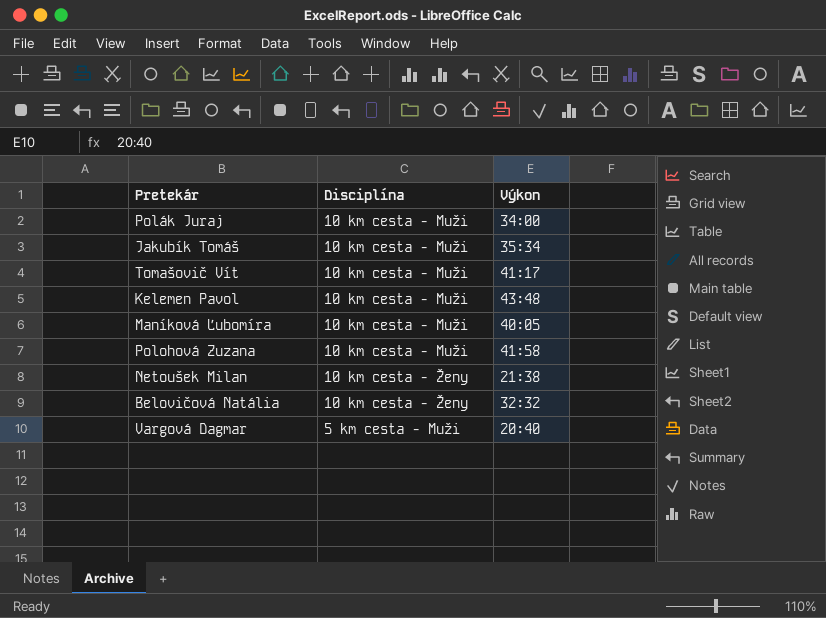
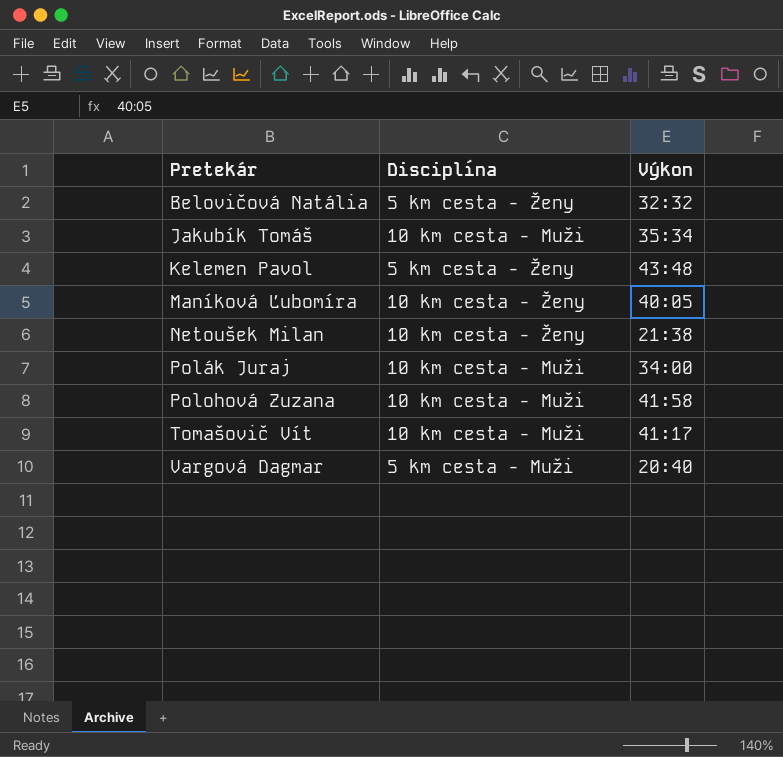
row order: none -> Pretekár ascending
Belovičová Natália | Disciplína: 10 km cesta - Ženy -> 5 km cesta - Ženy
Kelemen Pavol | Disciplína: 10 km cesta - Muži -> 5 km cesta - Ženy
Maníková Ľubomíra | Disciplína: 10 km cesta - Muži -> 10 km cesta - Ženy

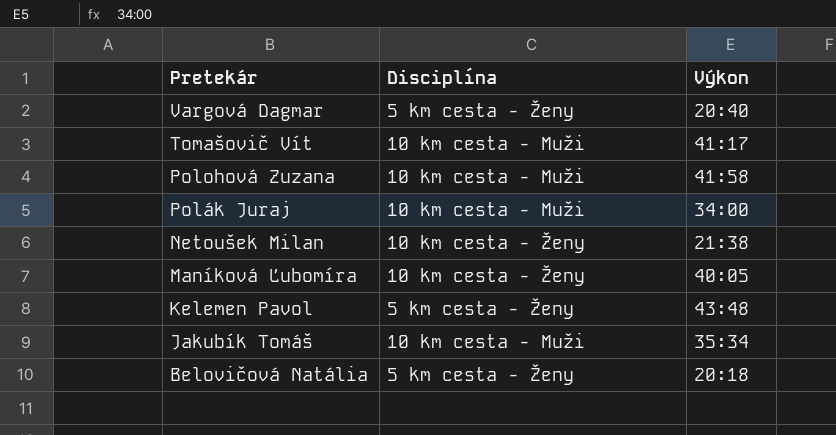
row order: Pretekár ascending -> Pretekár descending
Vargová Dagmar | Disciplína: 5 km cesta - Muži -> 5 km cesta - Ženy
Belovičová Natália | Výkon: 32:32 -> 20:18

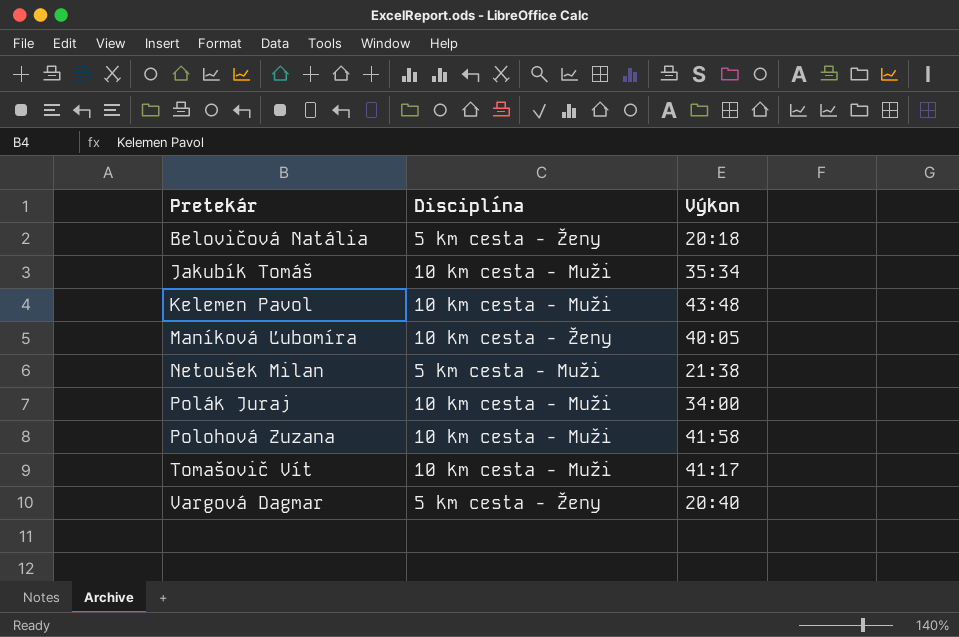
row order: Pretekár descending -> Pretekár ascending
Kelemen Pavol | Disciplína: 5 km cesta - Ženy -> 10 km cesta - Muži
Netoušek Milan | Disciplína: 10 km cesta - Ženy -> 5 km cesta - Muži

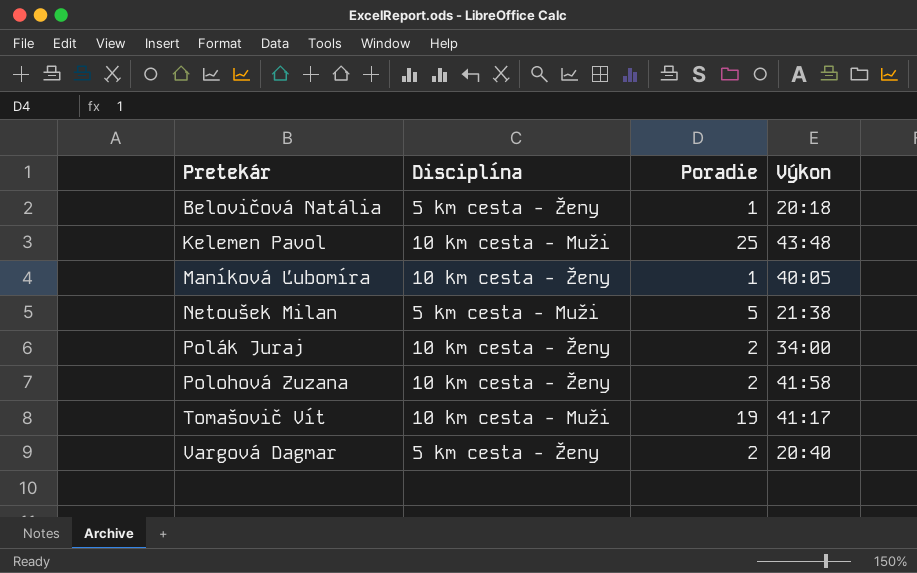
column Poradie | position: none -> 3
row Jakubík Tomáš: 10 km cesta - Muži | 35:34 -> none
Polák Juraj | Disciplína: 10 km cesta - Muži -> 10 km cesta - Ženy
Polohová Zuzana | Disciplína: 10 km cesta - Muži -> 10 km cesta - Ženy

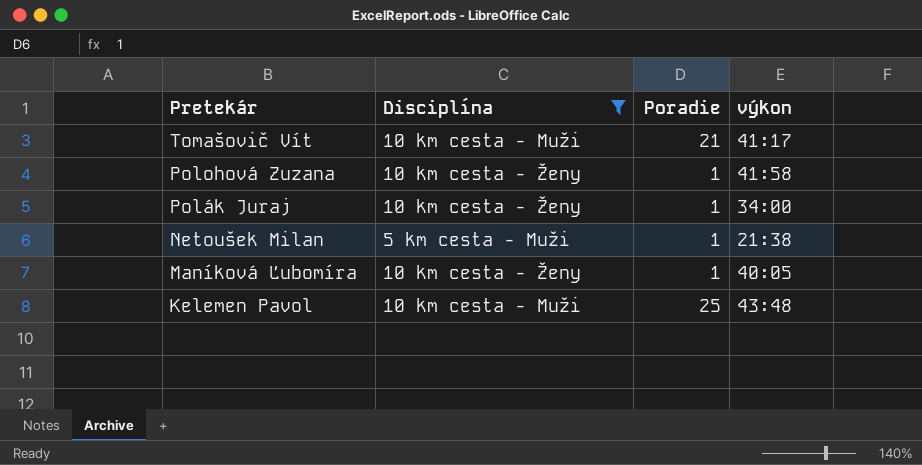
filter: none -> Disciplína != 5 km cesta - Ženy
row order: Pretekár ascending -> Pretekár descending
column name: Výkon -> výkon
Tomašovič Vít | Poradie: 19 -> 21
Polohová Zuzana | Poradie: 2 -> 1
Polák Juraj | Poradie: 2 -> 1
Netoušek Milan | Poradie: 5 -> 1

